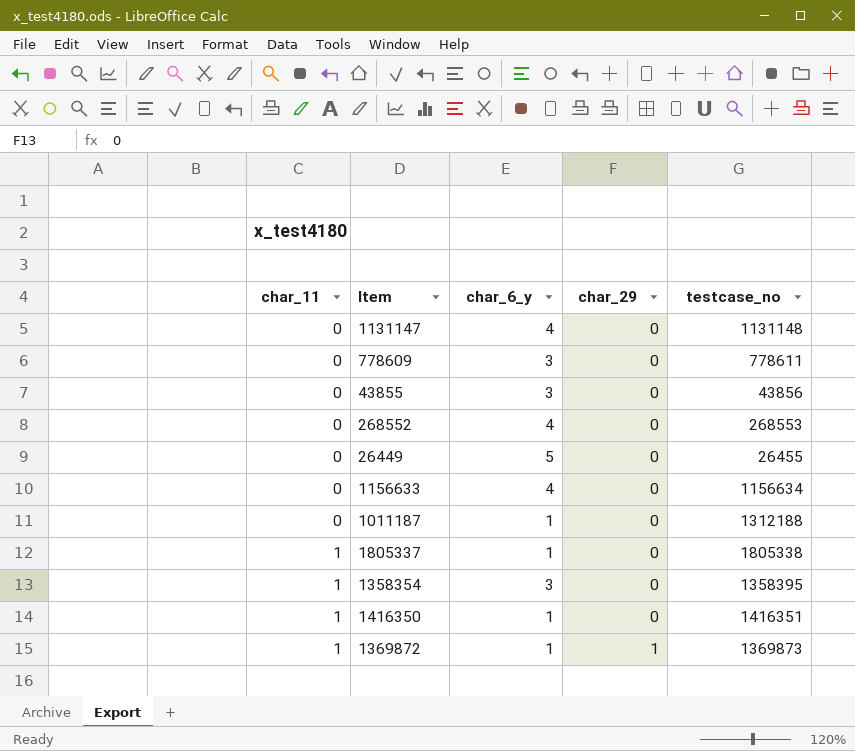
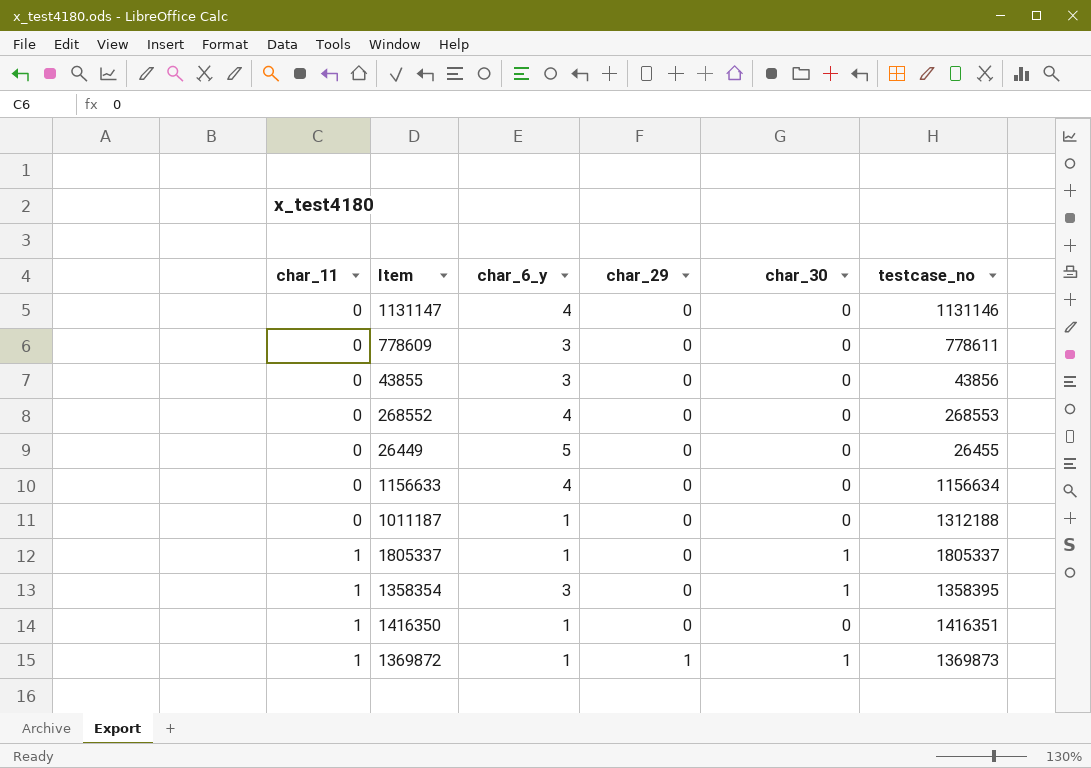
column char_30 | position: none -> 5
1131147 | testcase_no: 1131148 -> 1131146
1805337 | testcase_no: 1805338 -> 1805337

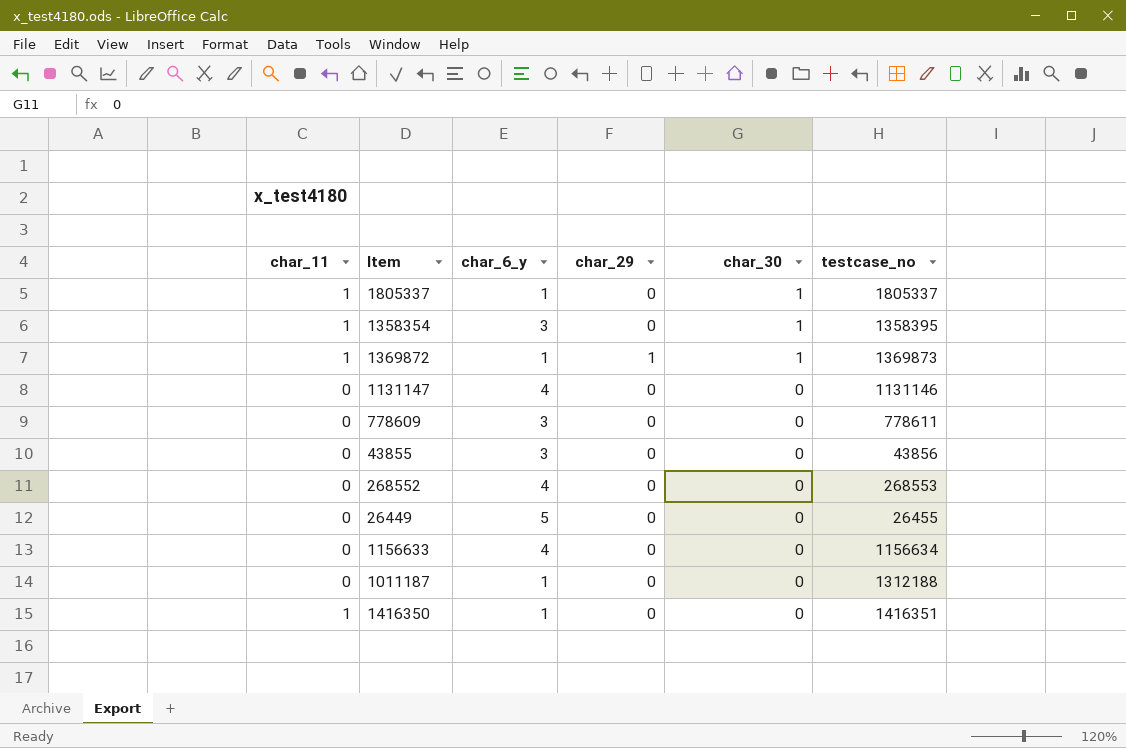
row order: char_11 ascending -> char_30 descending

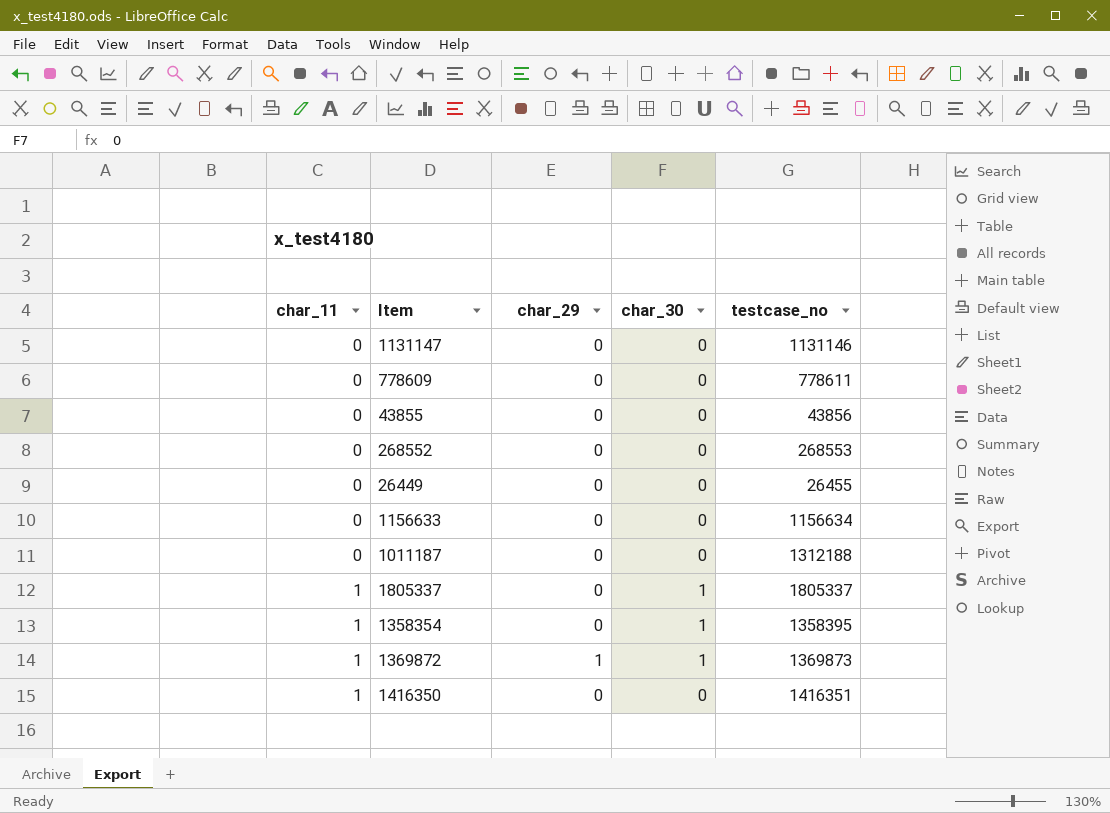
row order: char_30 descending -> char_11 ascending
column char_6_y | position: 3 -> none

